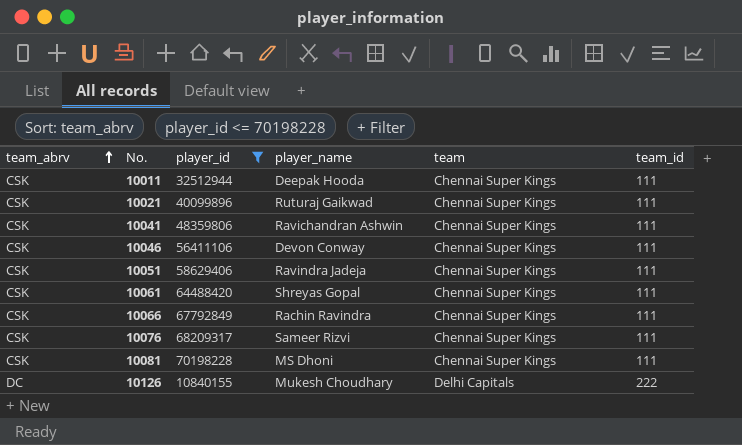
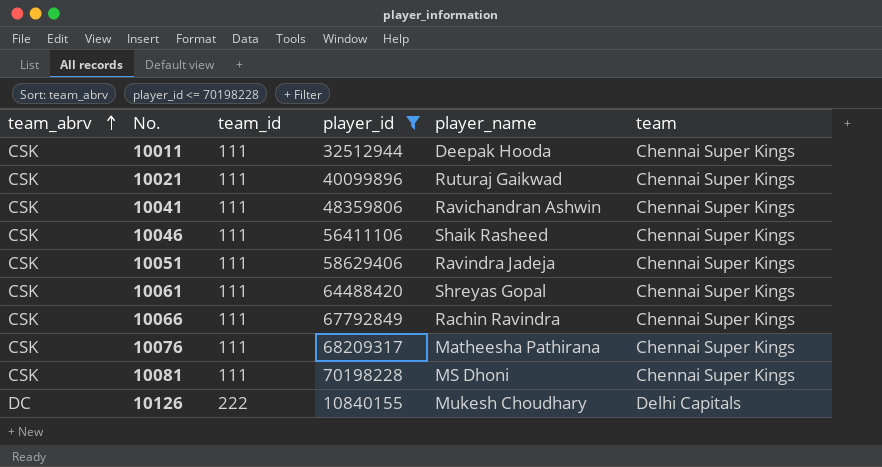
column team_id | position: 6 -> 3
10046 | player_name: Devon Conway -> Shaik Rasheed
10076 | player_name: Sameer Rizvi -> Matheesha Pathirana

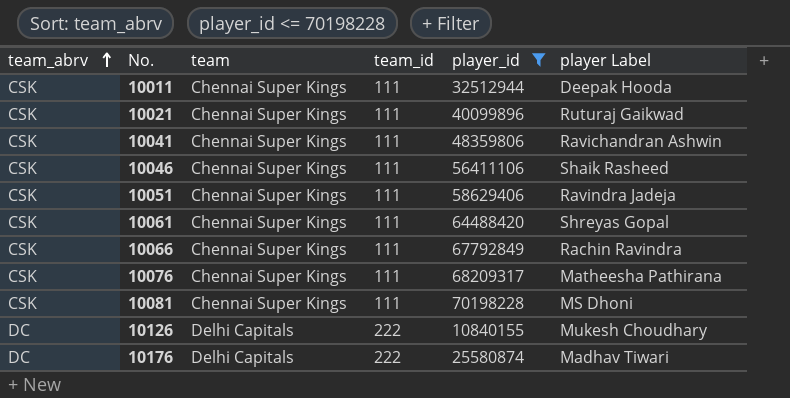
column team | position: 6 -> 3
column name: player_name -> player Label
row 10176: none -> DC | Delhi Capitals | 222 | 25580874 | Madhav Tiwari

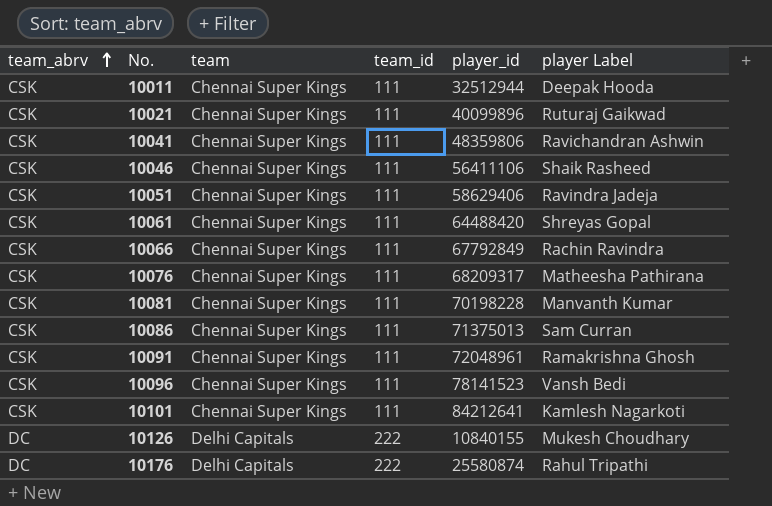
filter: player_id <= 70198228 -> none
10081 | player Label: MS Dhoni -> Manvanth Kumar
10176 | player Label: Madhav Tiwari -> Rahul Tripathi

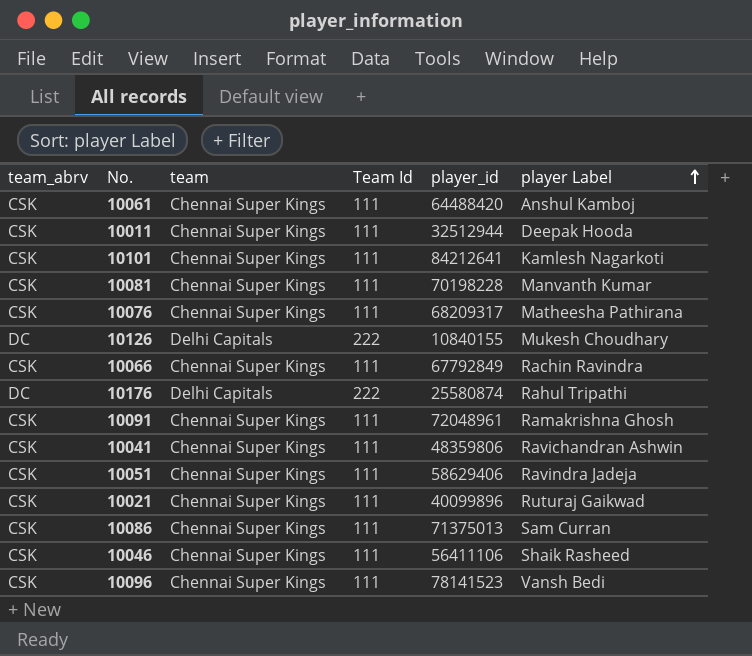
row order: team_abrv ascending -> player Label ascending
column name: team_id -> Team Id
10061 | player Label: Shreyas Gopal -> Anshul Kamboj

